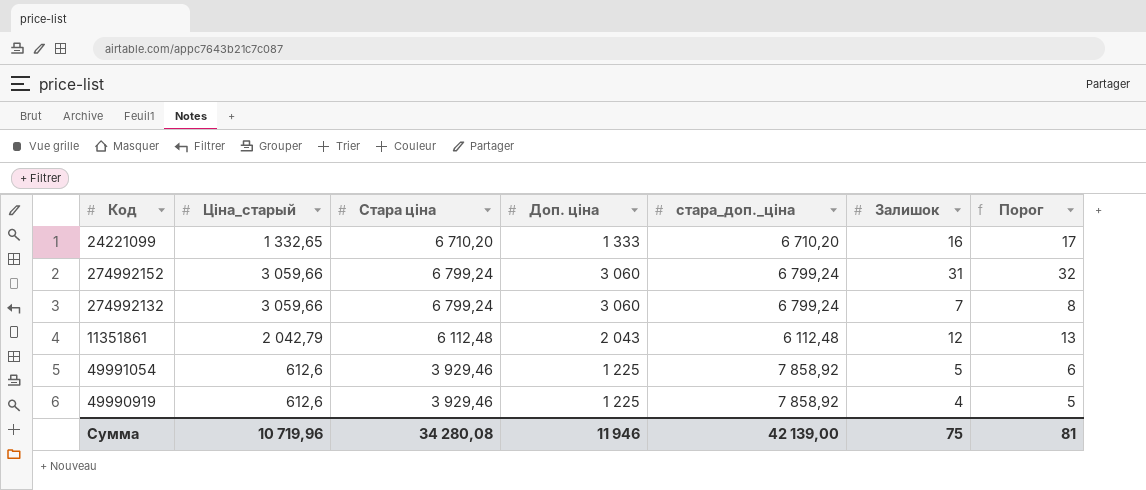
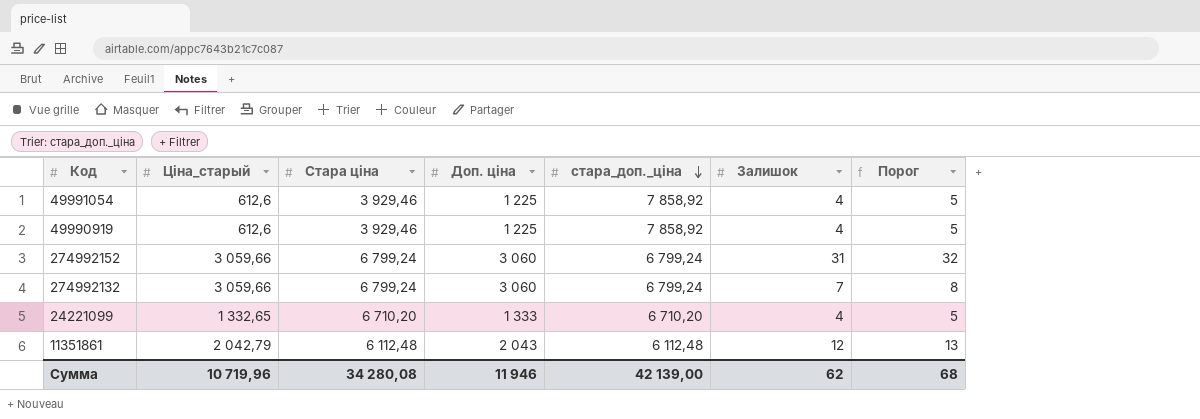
row order: none -> стара_доп._ціна descending
49991054 | Залишок: 5 -> 4
49991054 | Порог: 6 -> 5
24221099 | Залишок: 16 -> 4
24221099 | Порог: 17 -> 5
Сумма | Залишок: 75 -> 62
Сумма | Порог: 81 -> 68

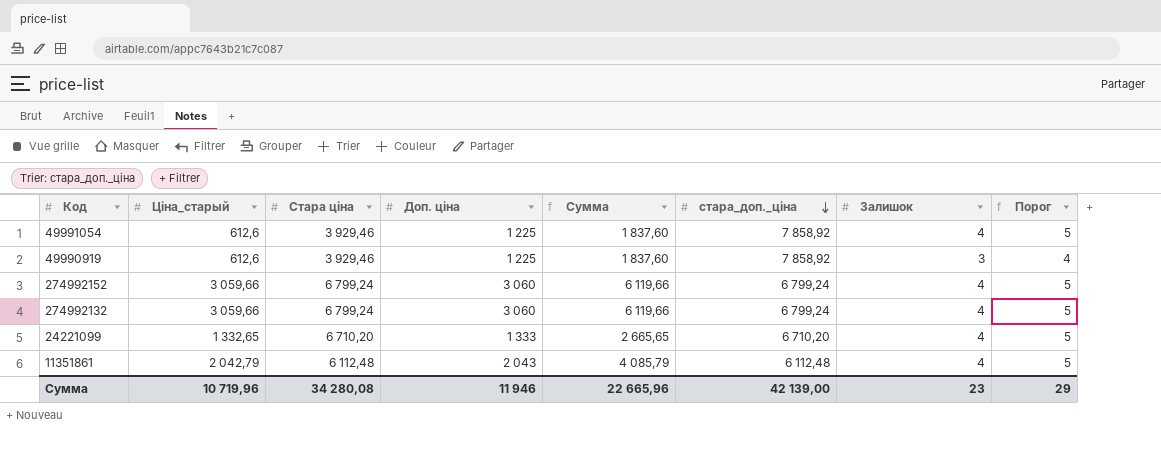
column Сумма | formula: none -> [Ціна_старый] + [Доп. ціна]
49990919 | Залишок: 4 -> 3
49990919 | Порог: 5 -> 4
274992152 | Залишок: 31 -> 4
274992152 | Порог: 32 -> 5
274992132 | Залишок: 7 -> 4
274992132 | Порог: 8 -> 5
11351861 | Залишок: 12 -> 4
11351861 | Порог: 13 -> 5
Сумма | Залишок: 62 -> 23
Сумма | Порог: 68 -> 29

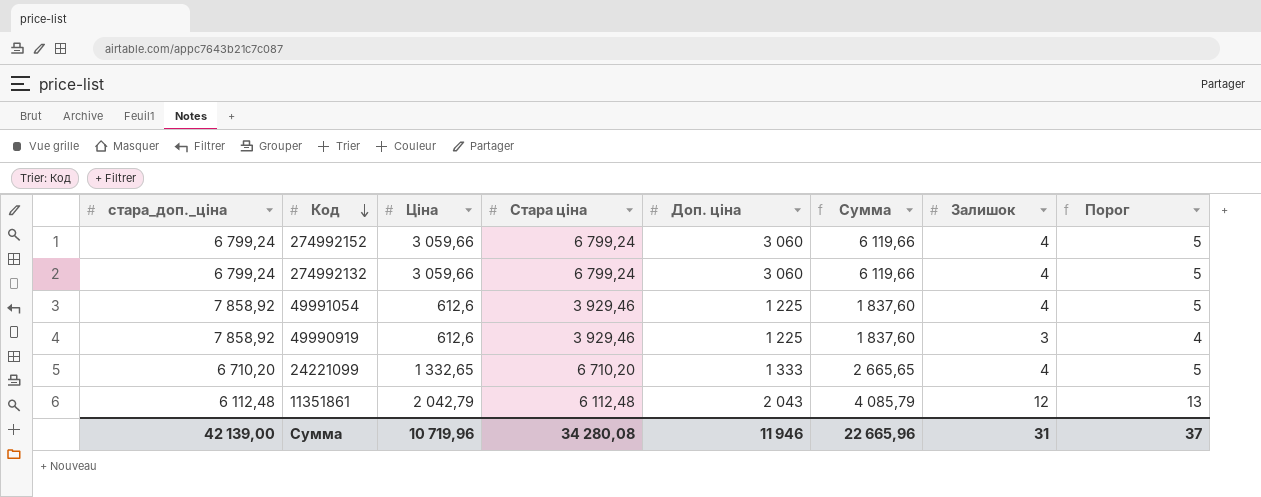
row order: стара_доп._ціна descending -> Код descending
column стара_доп._ціна | position: 6 -> 1
column name: Ціна_старый -> Ціна
11351861 | Залишок: 4 -> 12
11351861 | Порог: 5 -> 13
Сумма | Залишок: 23 -> 31
Сумма | Порог: 29 -> 37

